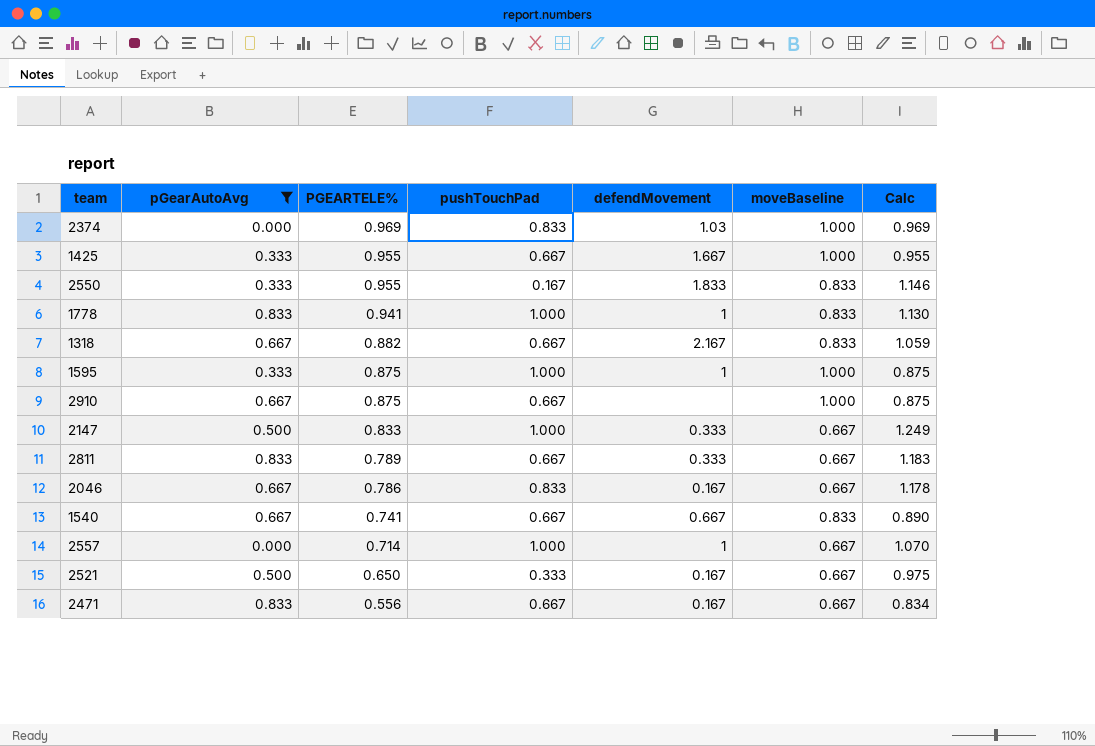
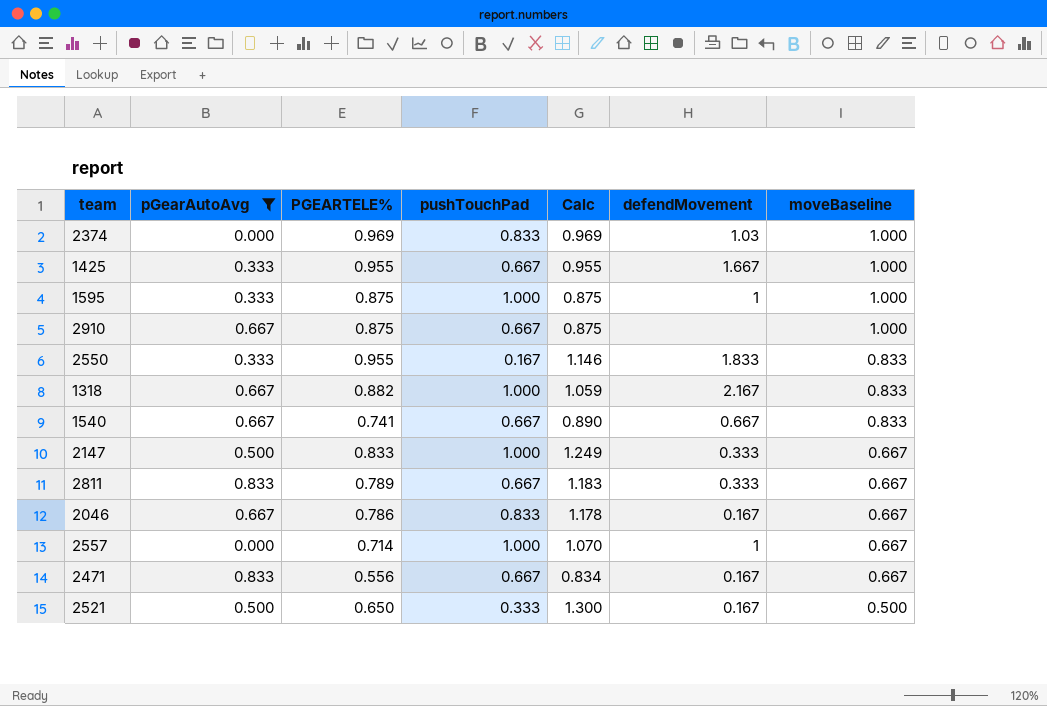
row order: PGEARTELE% descending -> moveBaseline descending
column Calc | position: 7 -> 5
row 1778: 0.833 | 0.941 | 1.000 | 1 | 0.833 | 1.130 -> none
1318 | pushTouchPad: 0.667 -> 1.000
2521 | Calc: 0.975 -> 1.300
2521 | moveBaseline: 0.667 -> 0.500

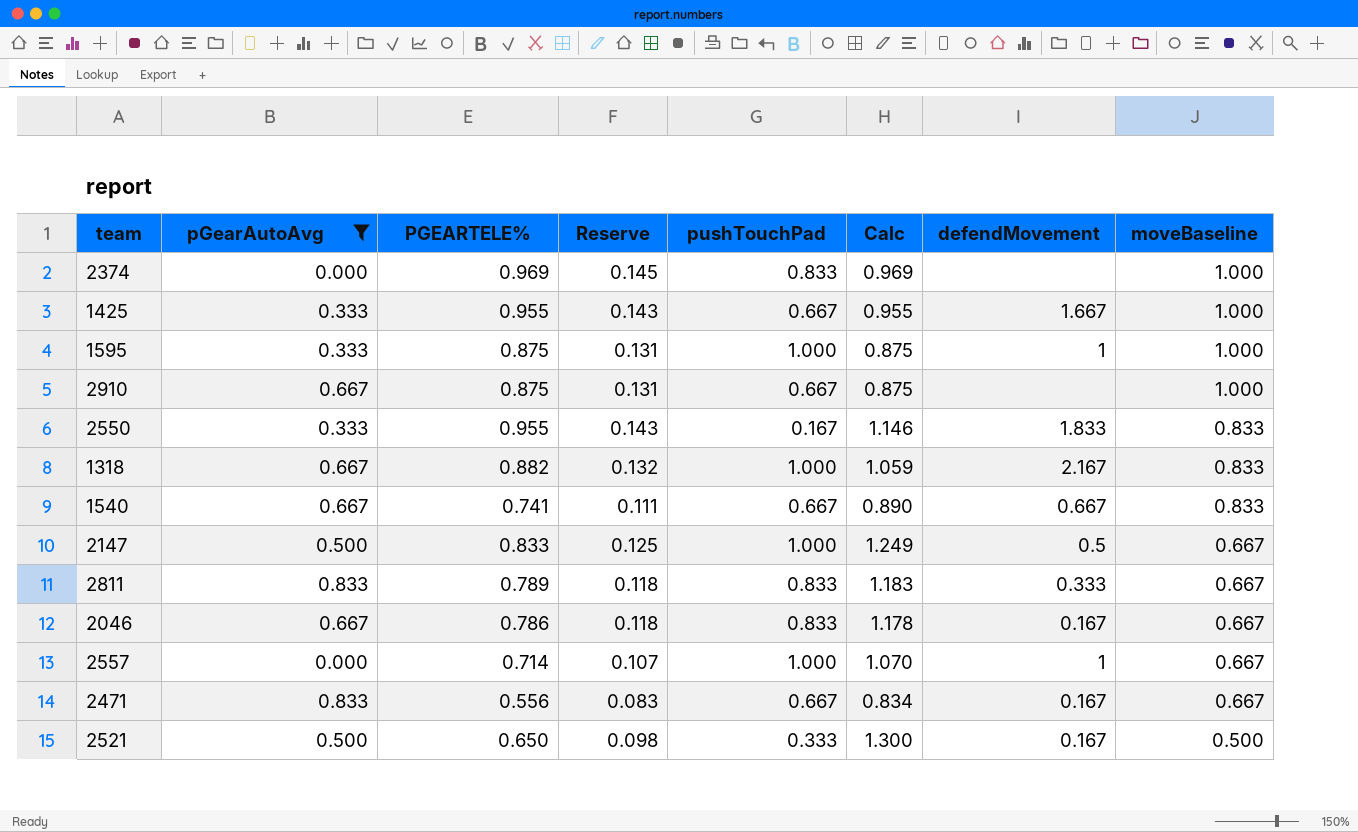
column Reserve | formula: none -> [PGEARTELE%] * 0.15
2374 | defendMovement: 1.03 -> none
2147 | defendMovement: 0.333 -> 0.5
2811 | pushTouchPad: 0.667 -> 0.833

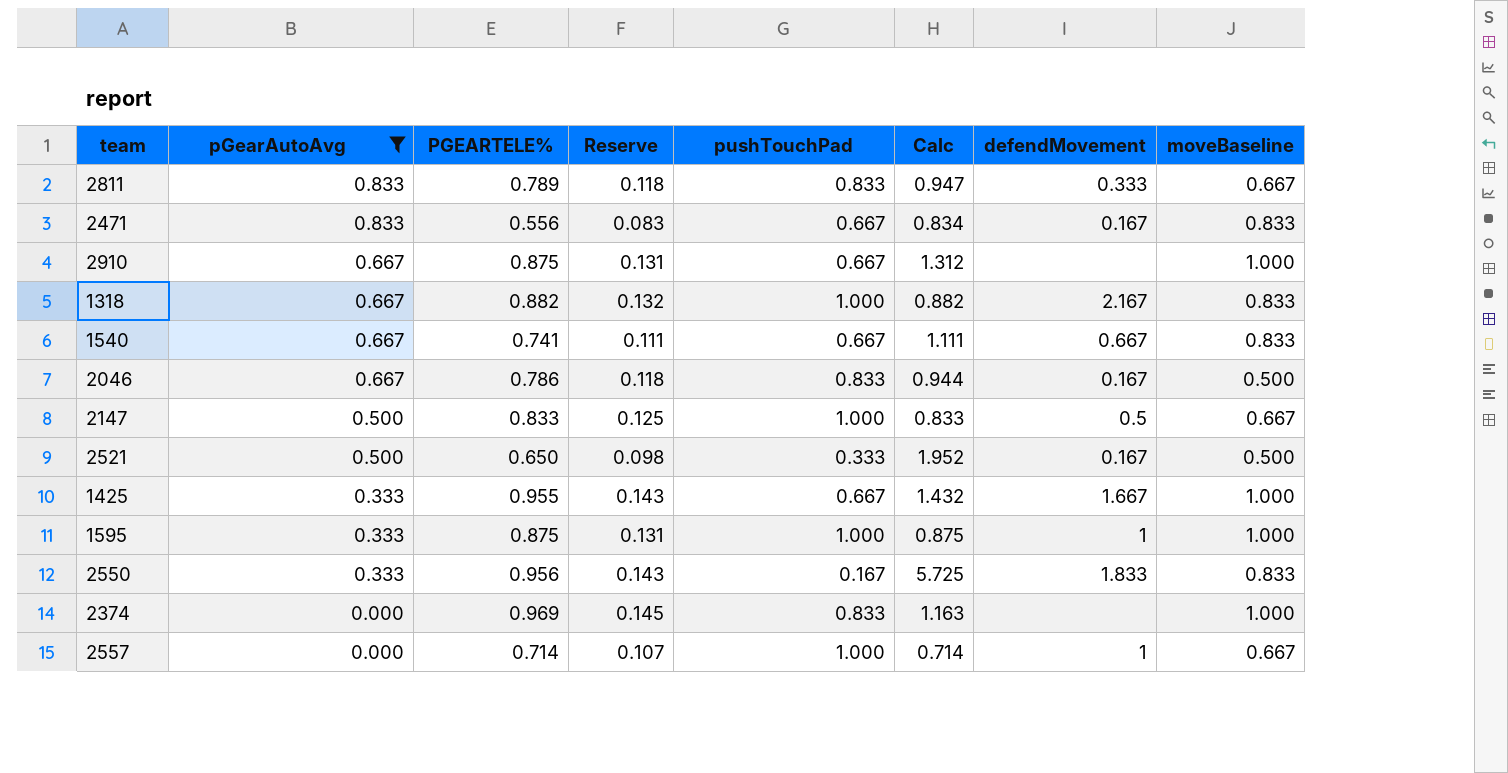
row order: moveBaseline descending -> pGearAutoAvg descending
column Calc | formula: [PGEARTELE%] / [moveBaseline] -> [PGEARTELE%] / [pushTouchPad]
2471 | moveBaseline: 0.667 -> 0.833
2046 | moveBaseline: 0.667 -> 0.500
2550 | PGEARTELE%: 0.955 -> 0.956

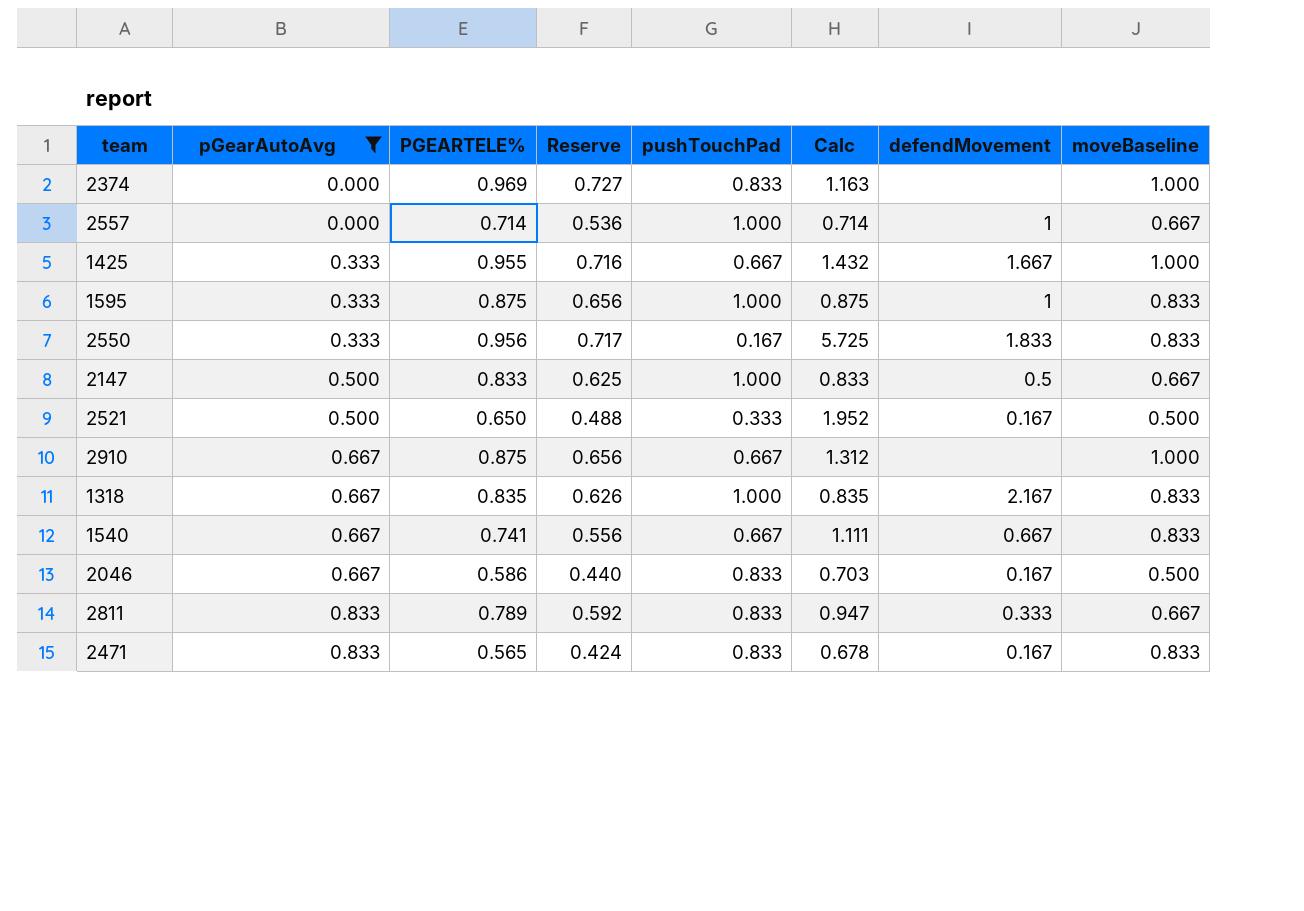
row order: pGearAutoAvg descending -> pGearAutoAvg ascending
column Reserve | formula: [PGEARTELE%] * 0.15 -> [PGEARTELE%] * 0.75
1595 | moveBaseline: 1.000 -> 0.833
1318 | PGEARTELE%: 0.882 -> 0.835
1318 | Calc: 0.882 -> 0.835
2046 | PGEARTELE%: 0.786 -> 0.586
2046 | Calc: 0.944 -> 0.703
2471 | PGEARTELE%: 0.556 -> 0.565
2471 | pushTouchPad: 0.667 -> 0.833
2471 | Calc: 0.834 -> 0.678

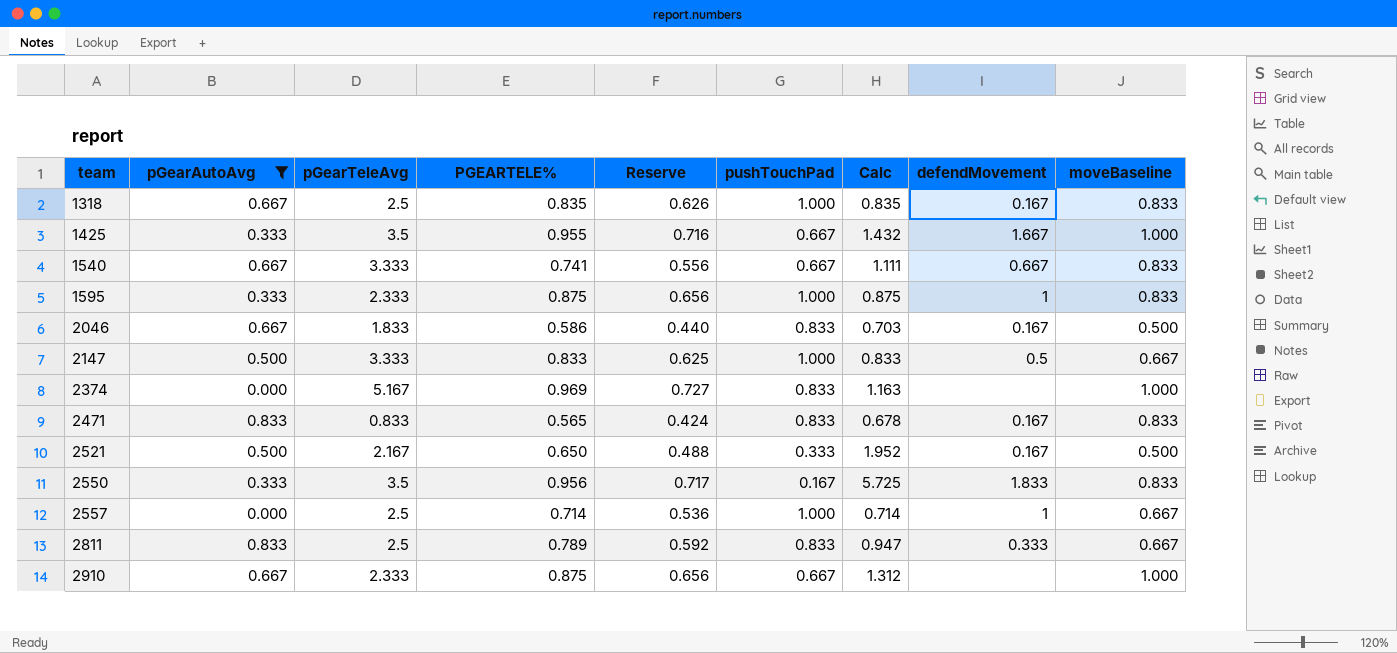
row order: pGearAutoAvg ascending -> team ascending
column pGearTeleAvg | position: none -> 3
1318 | defendMovement: 2.167 -> 0.167

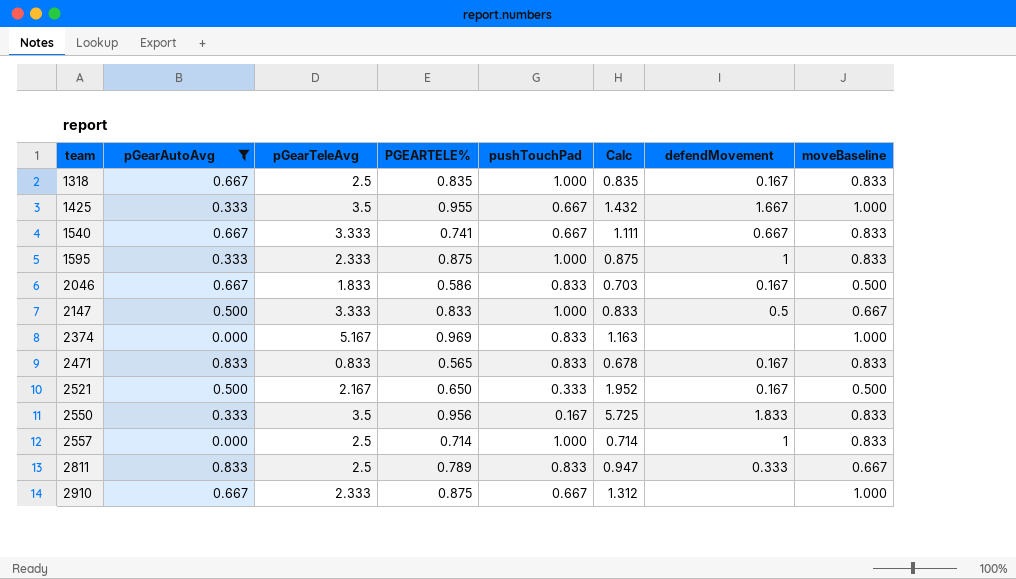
column Reserve | formula: [PGEARTELE%] * 0.75 -> none
2557 | moveBaseline: 0.667 -> 0.833

